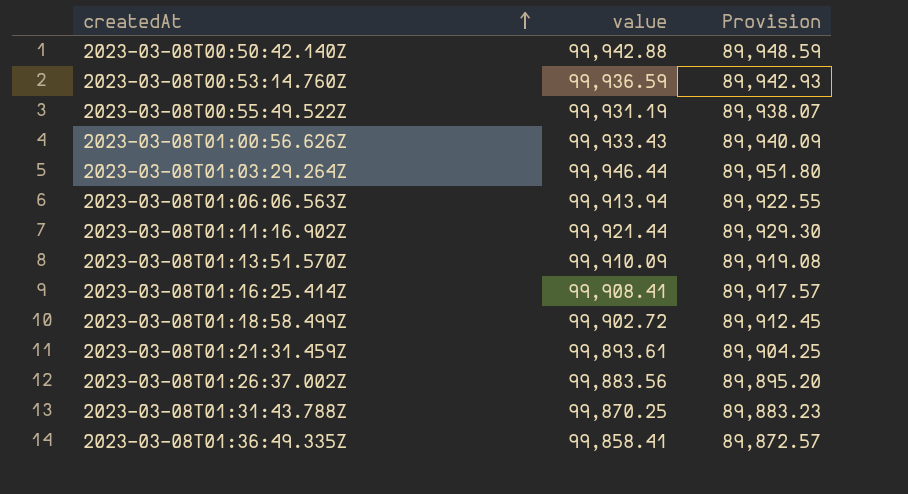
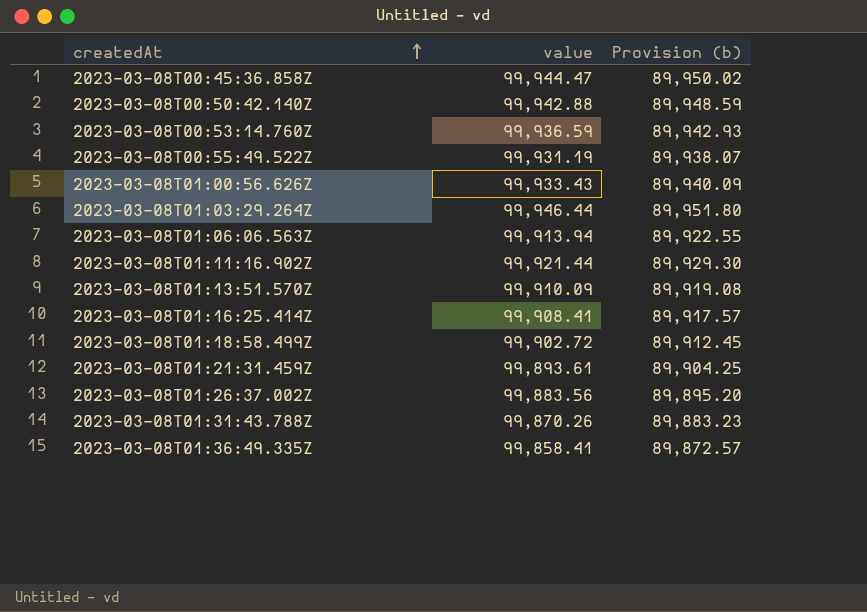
column name: Provision -> Provision (b)
row 2023-03-08T00:45:36.858Z: none -> 99,944.47 | 89,950.02
2023-03-08T01:31:43.788Z | value: 99,870.25 -> 99,870.26

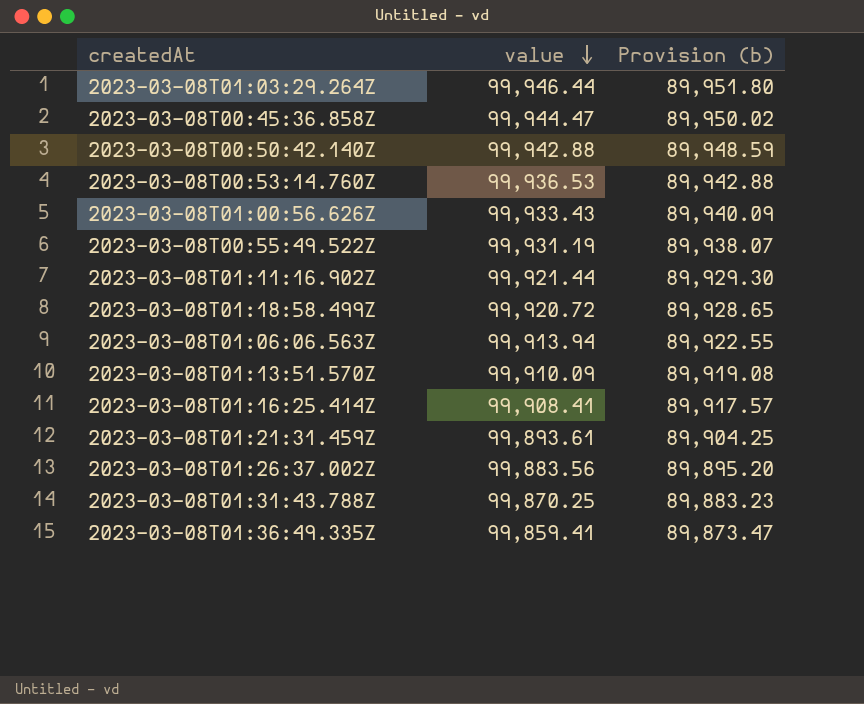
row order: createdAt ascending -> value descending
2023-03-08T00:53:14.760Z | value: 99,936.59 -> 99,936.53
2023-03-08T00:53:14.760Z | Provision (b): 89,942.93 -> 89,942.88
2023-03-08T01:18:58.499Z | value: 99,902.72 -> 99,920.72
2023-03-08T01:18:58.499Z | Provision (b): 89,912.45 -> 89,928.65
2023-03-08T01:31:43.788Z | value: 99,870.26 -> 99,870.25
2023-03-08T01:36:49.335Z | value: 99,858.41 -> 99,859.41
2023-03-08T01:36:49.335Z | Provision (b): 89,872.57 -> 89,873.47

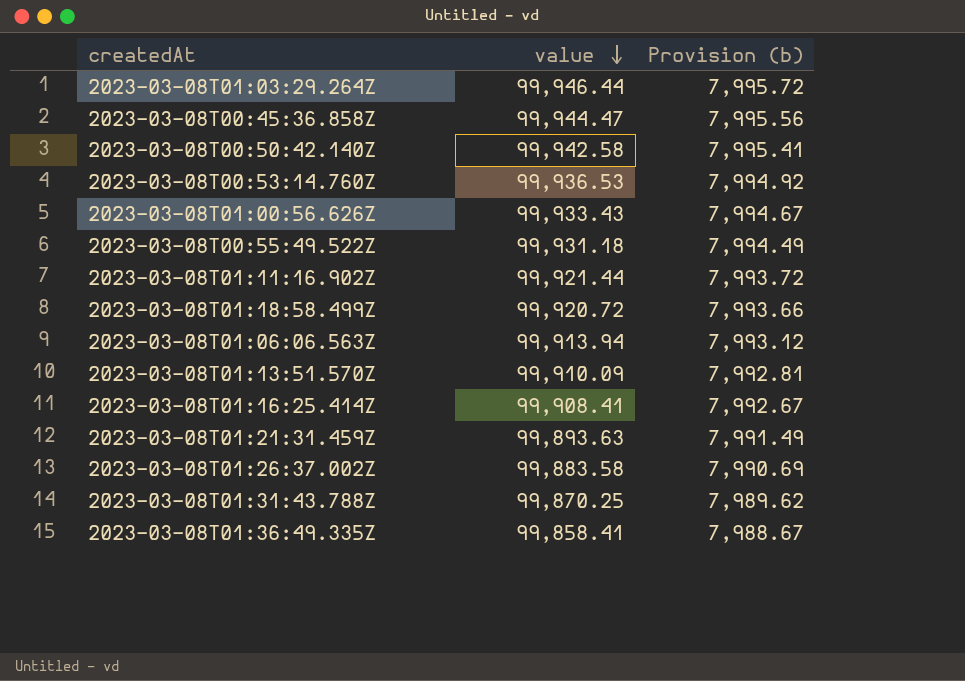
column Provision (b) | formula: [value] * 0.9 -> [value] * 0.08
2023-03-08T00:50:42.140Z | value: 99,942.88 -> 99,942.58
2023-03-08T00:55:49.522Z | value: 99,931.19 -> 99,931.18
2023-03-08T01:21:31.459Z | value: 99,893.61 -> 99,893.63
2023-03-08T01:26:37.002Z | value: 99,883.56 -> 99,883.58
2023-03-08T01:36:49.335Z | value: 99,859.41 -> 99,858.41

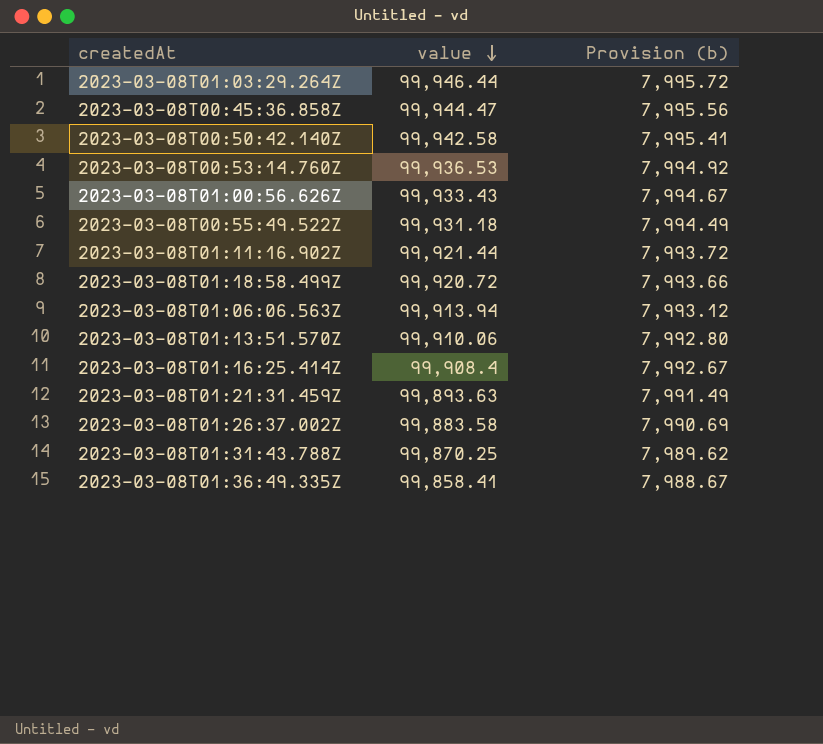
2023-03-08T01:13:51.570Z | value: 99,910.09 -> 99,910.06
2023-03-08T01:13:51.570Z | Provision (b): 7,992.81 -> 7,992.80
2023-03-08T01:16:25.414Z | value: 99,908.41 -> 99,908.4

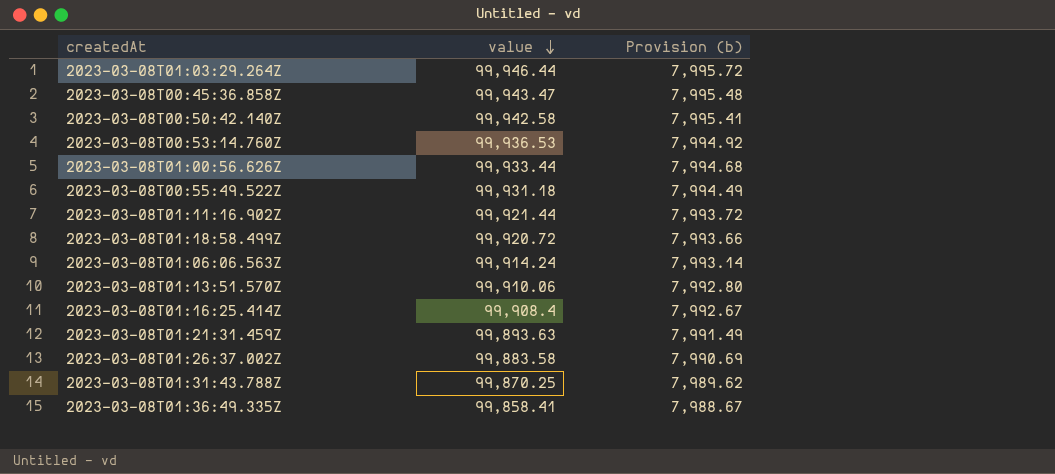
2023-03-08T00:45:36.858Z | value: 99,944.47 -> 99,943.47
2023-03-08T00:45:36.858Z | Provision (b): 7,995.56 -> 7,995.48
2023-03-08T01:00:56.626Z | value: 99,933.43 -> 99,933.44
2023-03-08T01:00:56.626Z | Provision (b): 7,994.67 -> 7,994.68
2023-03-08T01:06:06.563Z | value: 99,913.94 -> 99,914.24
2023-03-08T01:06:06.563Z | Provision (b): 7,993.12 -> 7,993.14

